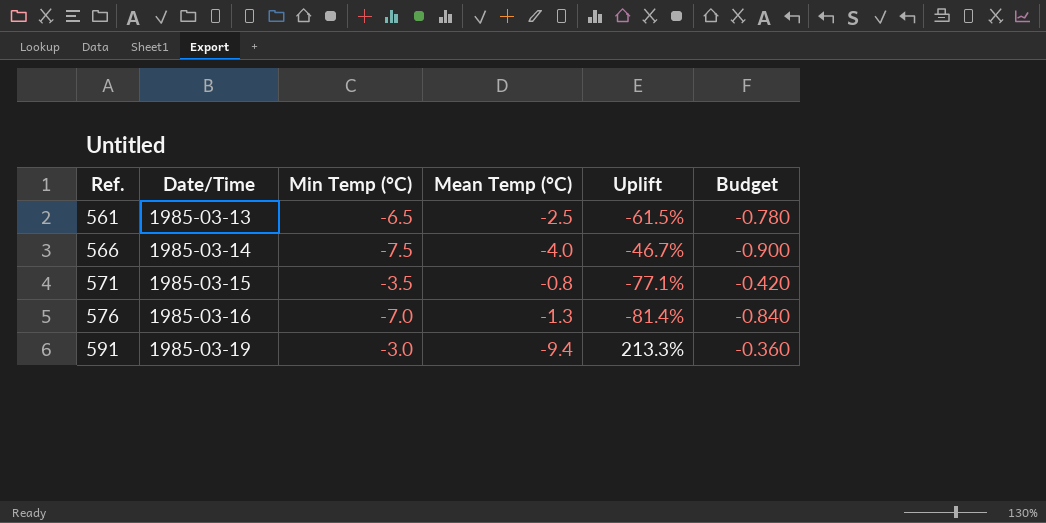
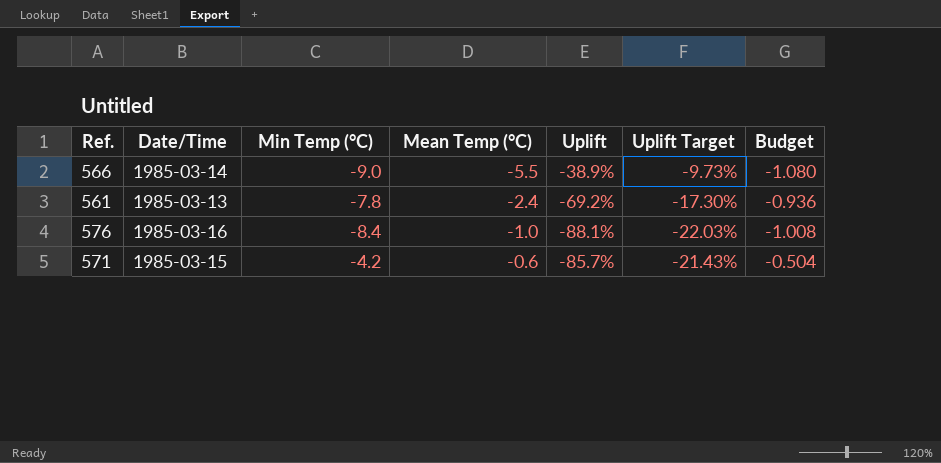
row order: Ref. ascending -> Mean Temp (°C) ascending
column Uplift Target | formula: none -> [Uplift] * 0.25
row 591: 1985-03-19 | -3.0 | -9.4 | 213.3% | -0.360 -> none
566 | Min Temp (°C): -7.5 -> -9.0
566 | Mean Temp (°C): -4.0 -> -5.5
566 | Uplift: -46.7% -> -38.9%
566 | Budget: -0.900 -> -1.080
561 | Min Temp (°C): -6.5 -> -7.8
561 | Mean Temp (°C): -2.5 -> -2.4
561 | Uplift: -61.5% -> -69.2%
561 | Budget: -0.780 -> -0.936
576 | Min Temp (°C): -7.0 -> -8.4
576 | Mean Temp (°C): -1.3 -> -1.0
576 | Uplift: -81.4% -> -88.1%
576 | Budget: -0.840 -> -1.008
571 | Min Temp (°C): -3.5 -> -4.2
571 | Mean Temp (°C): -0.8 -> -0.6
571 | Uplift: -77.1% -> -85.7%
571 | Budget: -0.420 -> -0.504

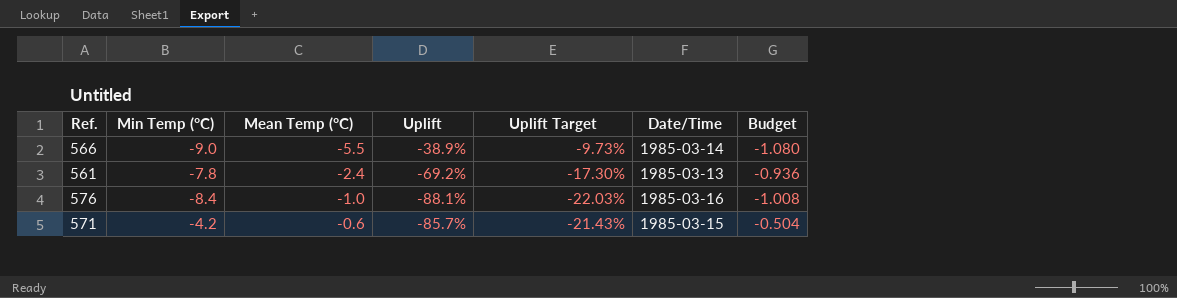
column Date/Time | position: 2 -> 6

